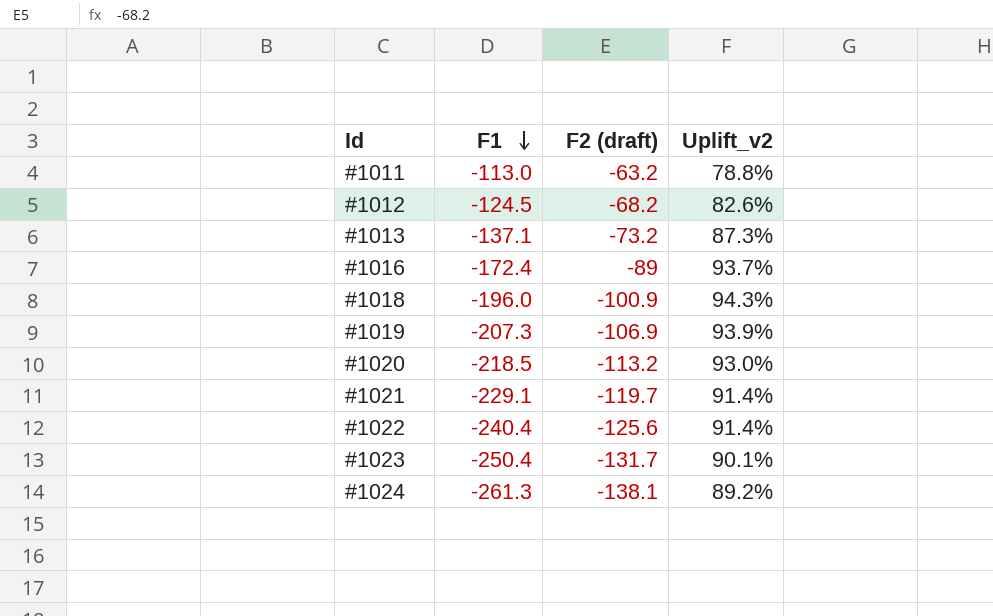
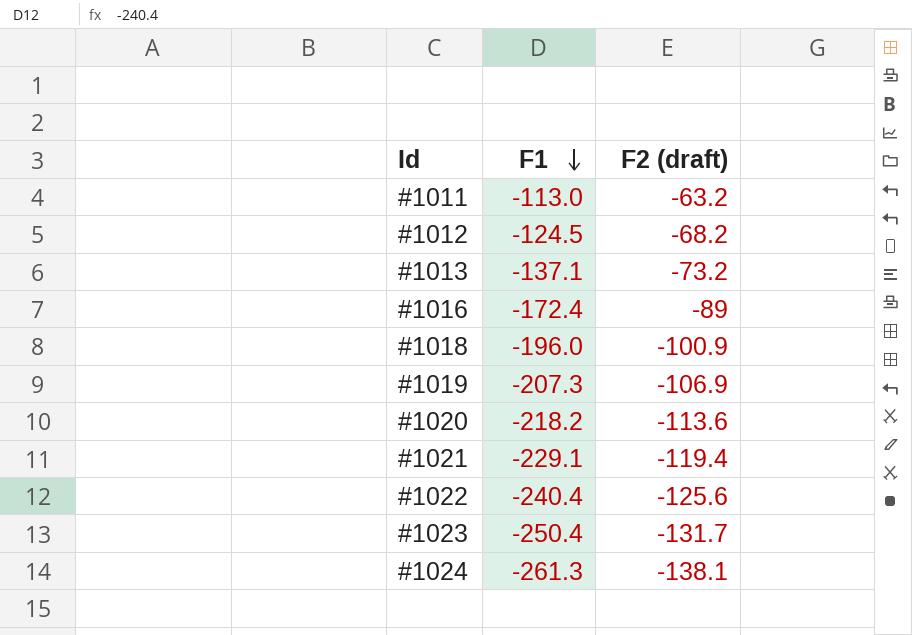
column Uplift_v2 | formula: ([F1] - [F2 (draft)]) / [F2 (draft)] -> none
#1020 | F1: -218.5 -> -218.2
#1020 | F2 (draft): -113.2 -> -113.6
#1021 | F2 (draft): -119.7 -> -119.4

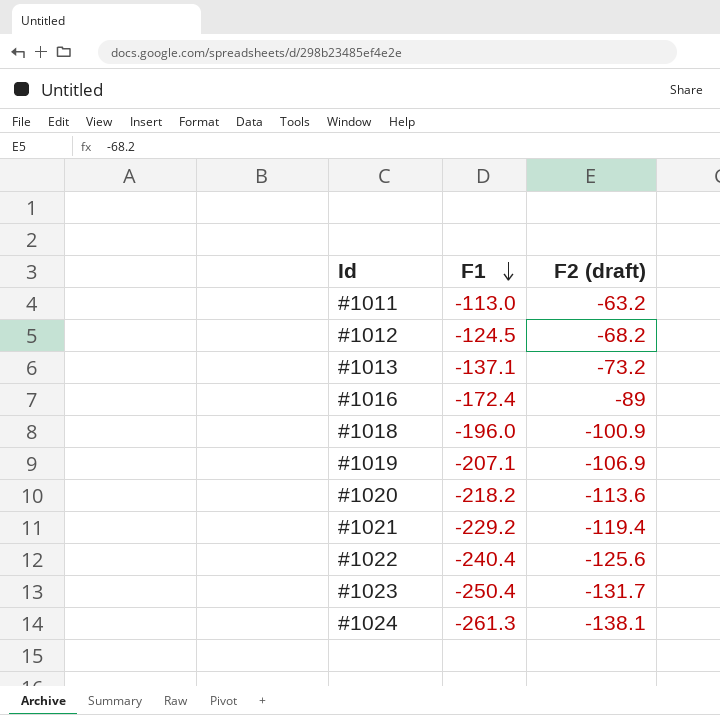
#1019 | F1: -207.3 -> -207.1
#1021 | F1: -229.1 -> -229.2

